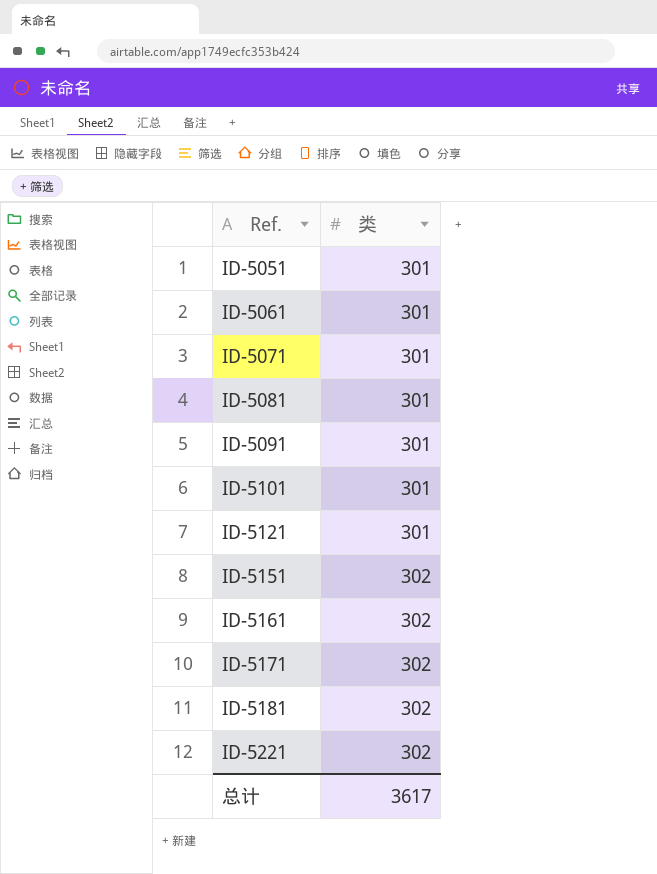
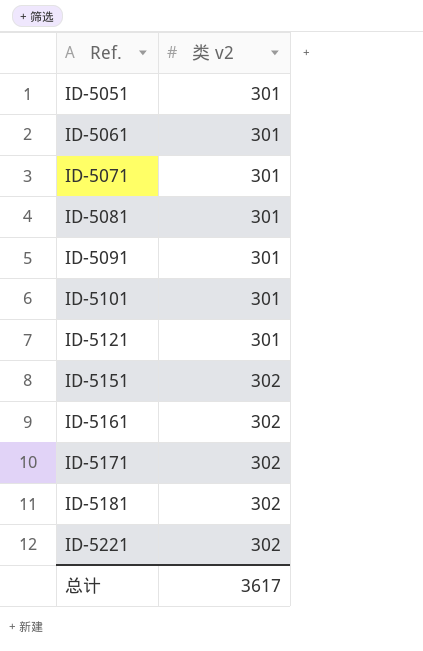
column name: 类 -> 类 v2

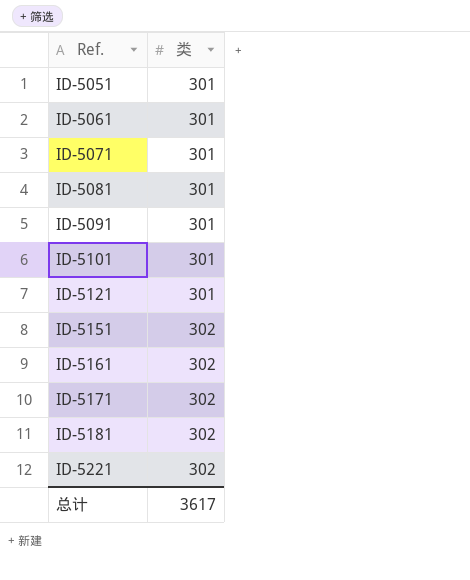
column name: 类 v2 -> 类

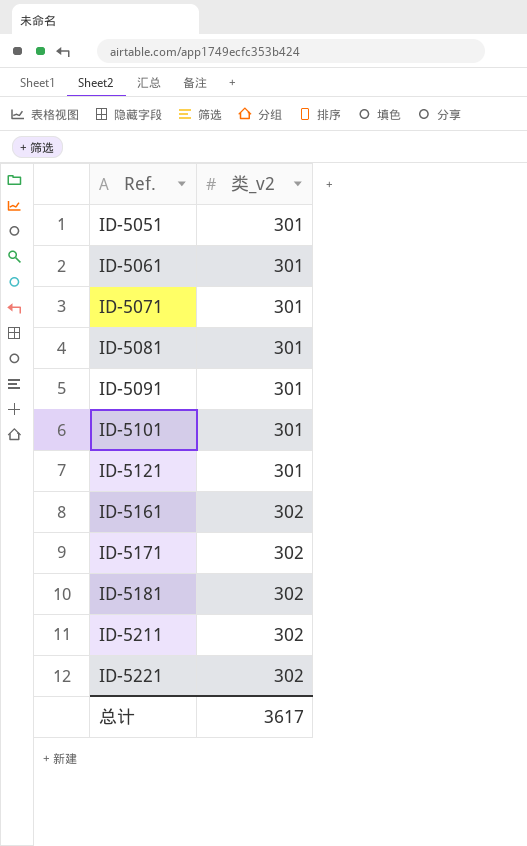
column name: 类 -> 类_v2
row ID-5151: 302 -> none
row ID-5211: none -> 302

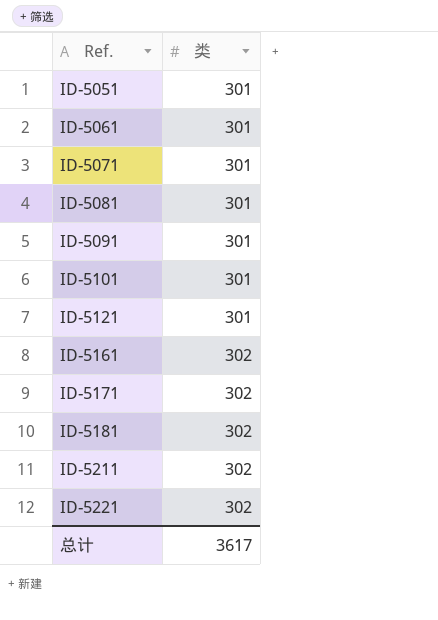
column name: 类_v2 -> 类

